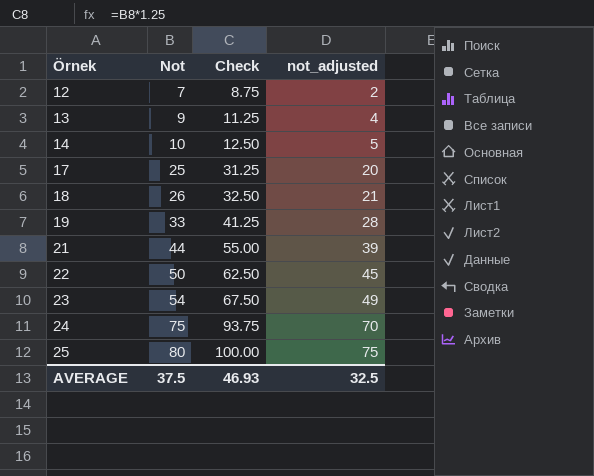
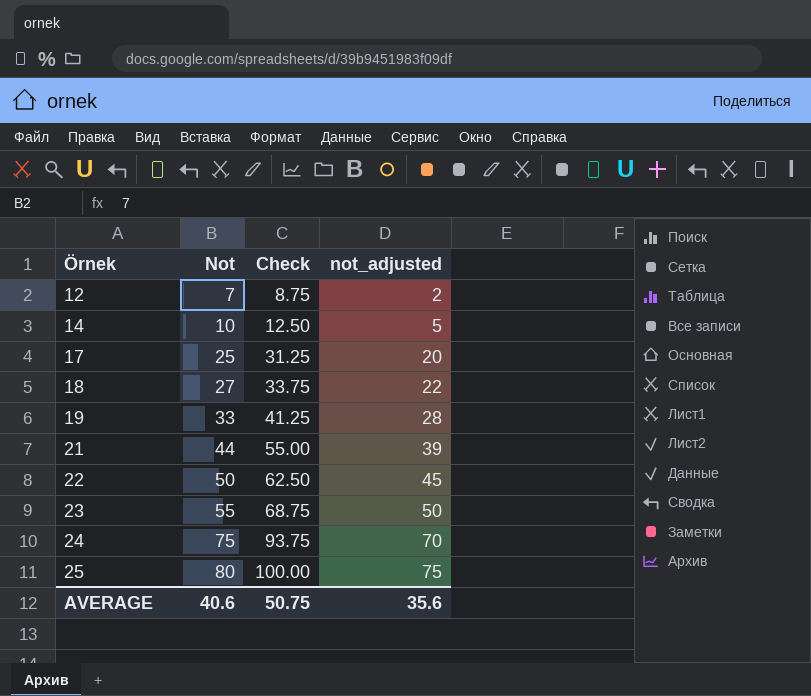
row 13: 9 | 11.25 | 4 -> none
18 | Not: 26 -> 27
18 | Check: 32.50 -> 33.75
18 | not_adjusted: 21 -> 22
23 | Not: 54 -> 55
23 | Check: 67.50 -> 68.75
23 | not_adjusted: 49 -> 50
AVERAGE | Not: 37.5 -> 40.6
AVERAGE | Check: 46.93 -> 50.75
AVERAGE | not_adjusted: 32.5 -> 35.6

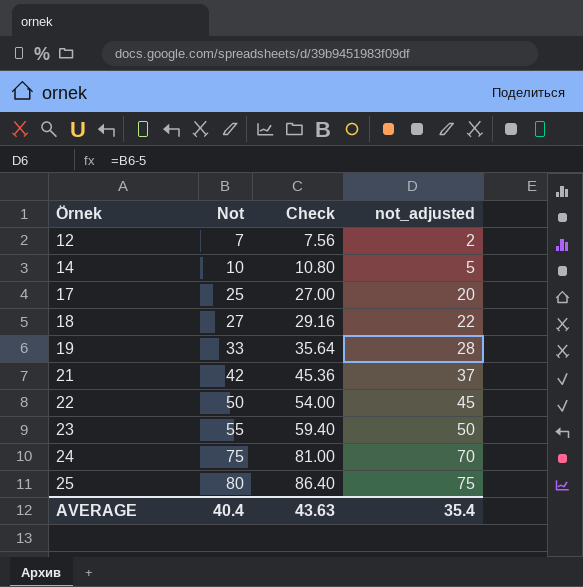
column Check | formula: [Not] * 1.25 -> [Not] * 1.08
21 | Not: 44 -> 42
21 | not_adjusted: 39 -> 37
AVERAGE | Not: 40.6 -> 40.4
AVERAGE | Check: 50.75 -> 43.63
AVERAGE | not_adjusted: 35.6 -> 35.4

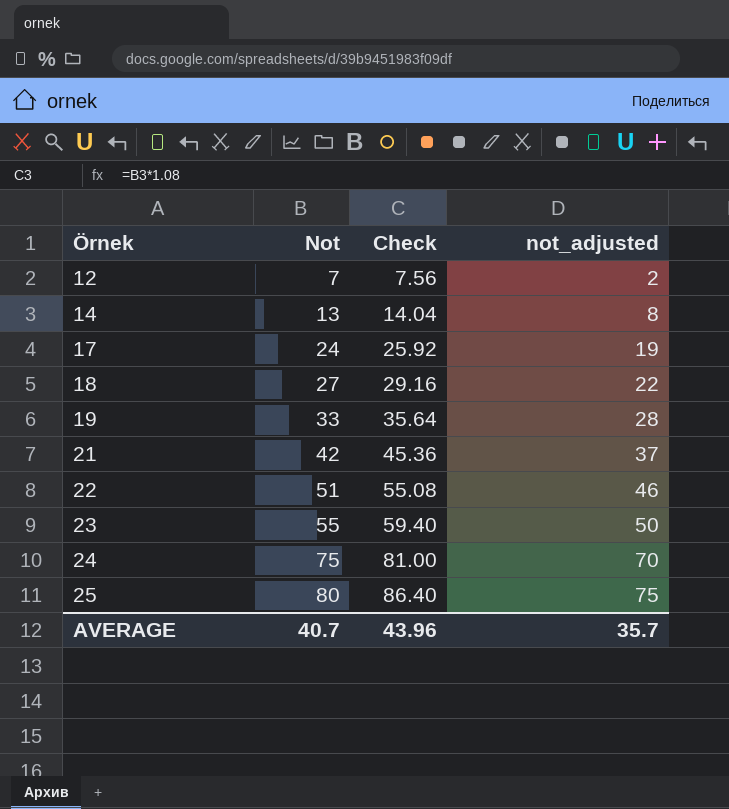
14 | Not: 10 -> 13
14 | Check: 10.80 -> 14.04
14 | not_adjusted: 5 -> 8
17 | Not: 25 -> 24
17 | Check: 27.00 -> 25.92
17 | not_adjusted: 20 -> 19
22 | Not: 50 -> 51
22 | Check: 54.00 -> 55.08
22 | not_adjusted: 45 -> 46
AVERAGE | Not: 40.4 -> 40.7
AVERAGE | Check: 43.63 -> 43.96
AVERAGE | not_adjusted: 35.4 -> 35.7

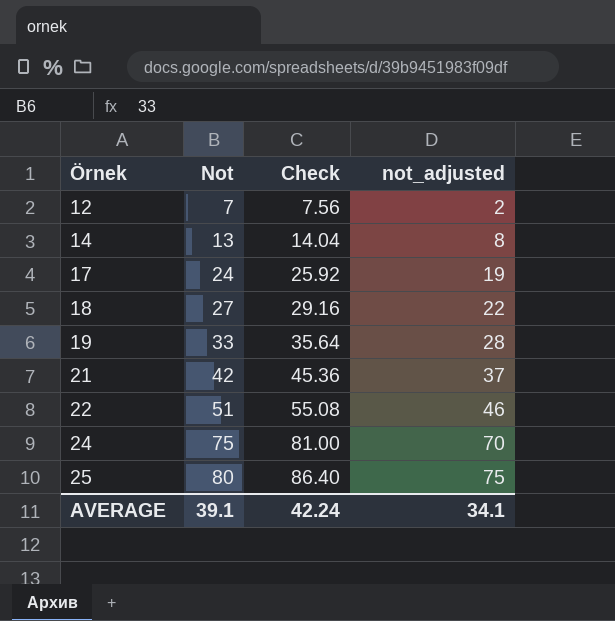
row 23: 55 | 59.40 | 50 -> none
AVERAGE | Not: 40.7 -> 39.1
AVERAGE | Check: 43.96 -> 42.24
AVERAGE | not_adjusted: 35.7 -> 34.1

